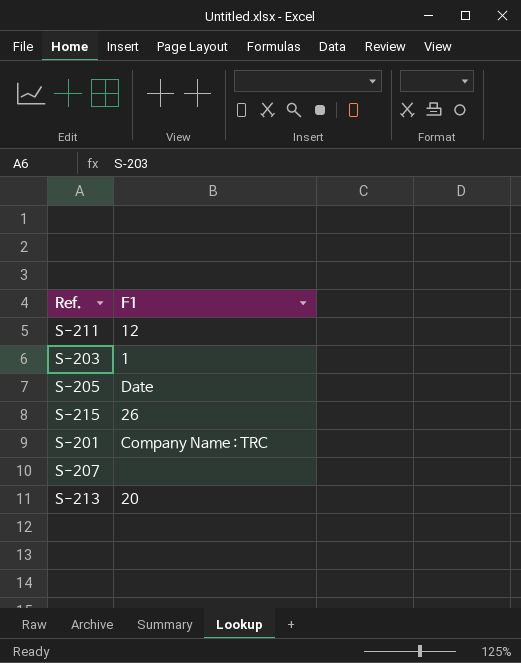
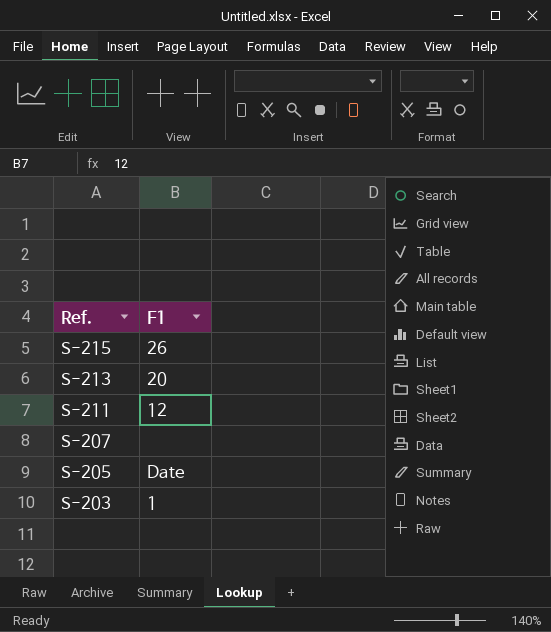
row order: none -> Ref. descending
row S-201: Company Name : TRC -> none

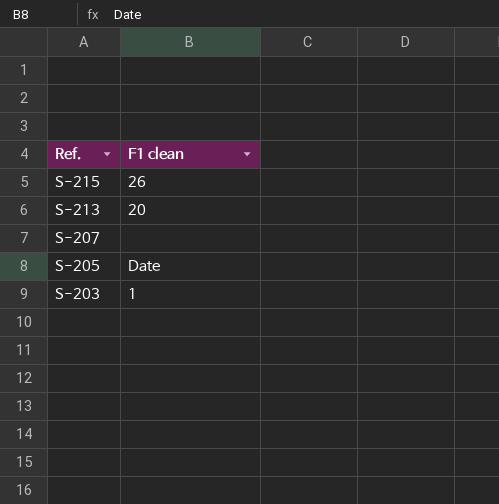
column name: F1 -> F1 clean
row S-211: 12 -> none

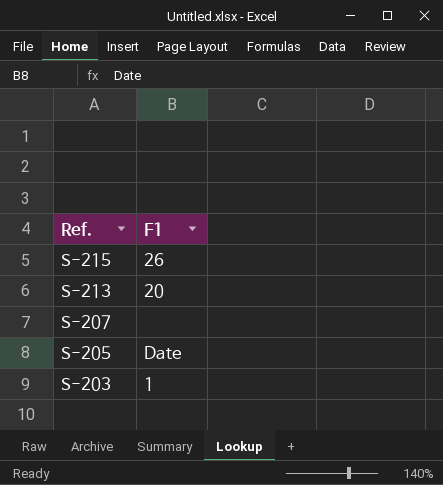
column name: F1 clean -> F1

